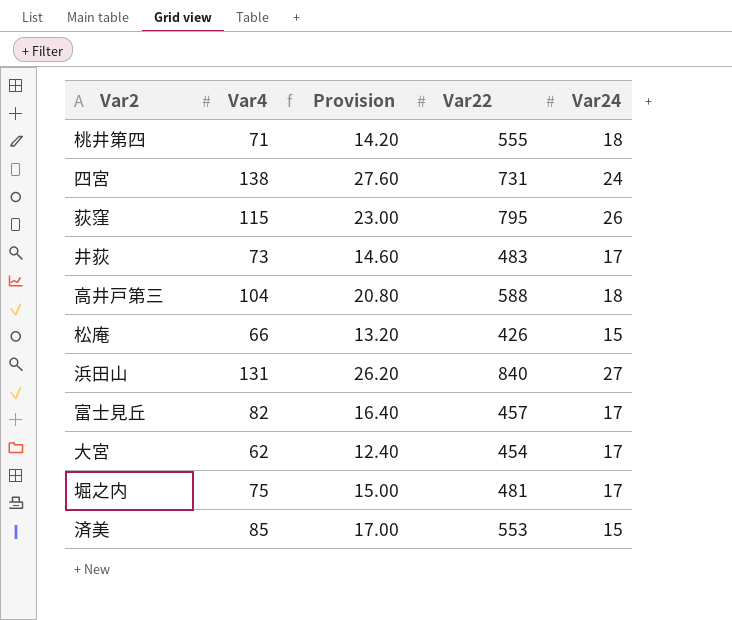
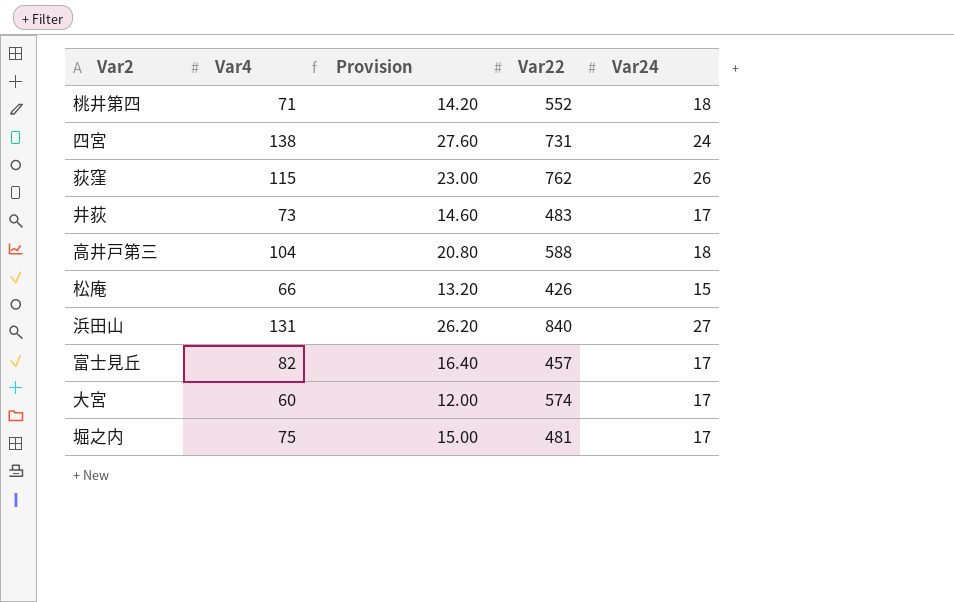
row 済美: 85 | 17.00 | 553 | 15 -> none
桃井第四 | Var22: 555 -> 552
荻窪 | Var22: 795 -> 762
大宮 | Var4: 62 -> 60
大宮 | Provision: 12.40 -> 12.00
大宮 | Var22: 454 -> 574

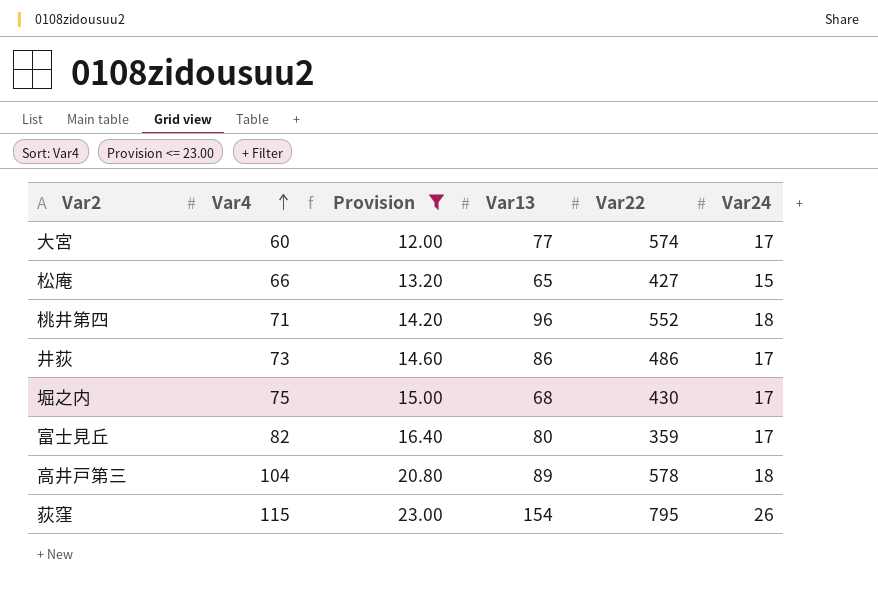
filter: none -> Provision <= 23.00
row order: none -> Var4 ascending
column Var13 | position: none -> 4
松庵 | Var22: 426 -> 427
井荻 | Var22: 483 -> 486
堀之内 | Var22: 481 -> 430
富士見丘 | Var22: 457 -> 359
高井戸第三 | Var22: 588 -> 578
荻窪 | Var22: 762 -> 795

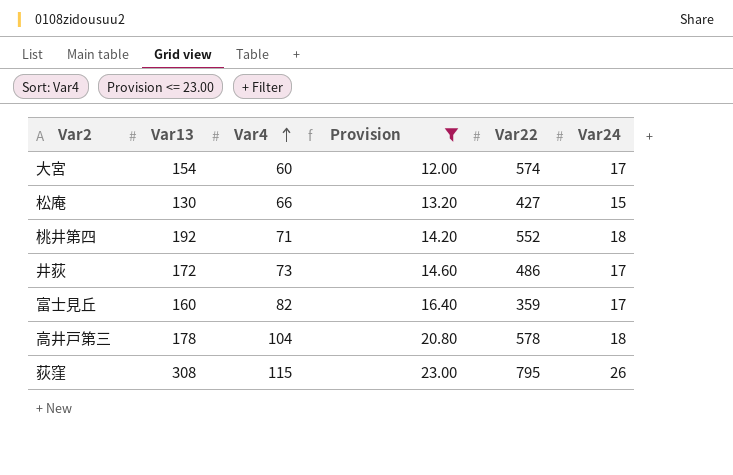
column Var13 | position: 4 -> 2
row 堀之内: 75 | 15.00 | 68 | 430 | 17 -> none
大宮 | Var13: 77 -> 154
松庵 | Var13: 65 -> 130
桃井第四 | Var13: 96 -> 192
井荻 | Var13: 86 -> 172
富士見丘 | Var13: 80 -> 160
高井戸第三 | Var13: 89 -> 178
荻窪 | Var13: 154 -> 308

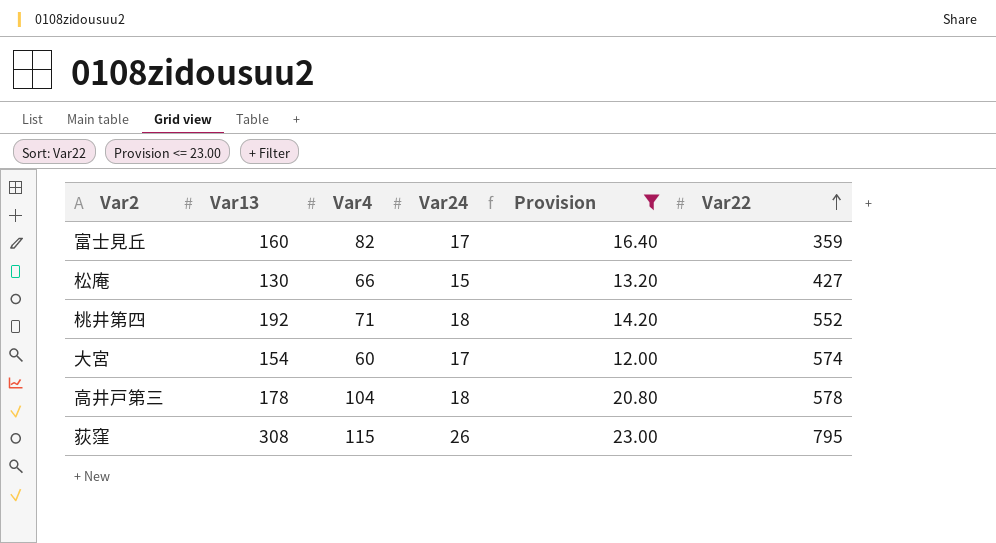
row order: Var4 ascending -> Var22 ascending
column Var24 | position: 6 -> 4
row 井荻: 172 | 73 | 14.60 | 486 | 17 -> none

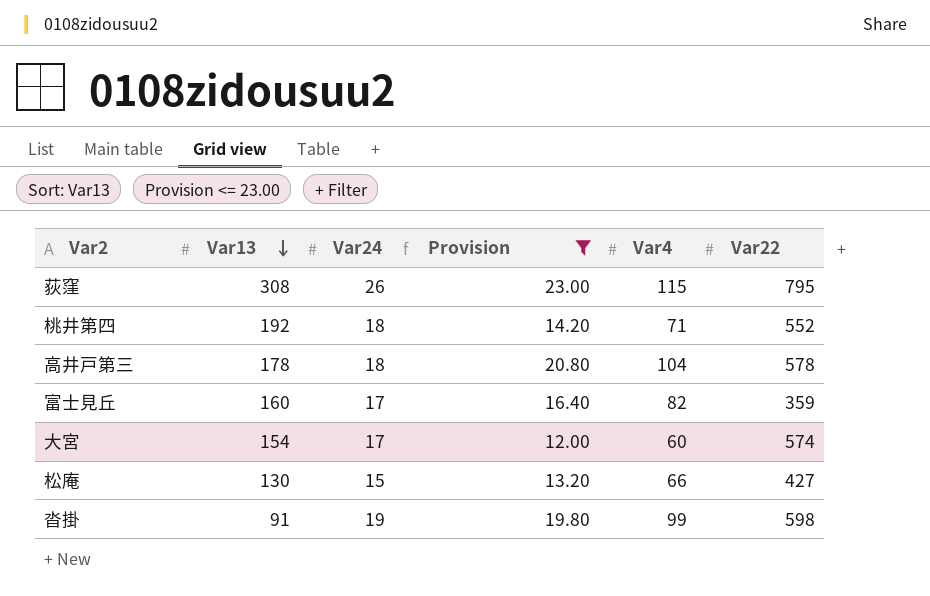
row order: Var22 ascending -> Var13 descending
column Var4 | position: 3 -> 5
row 沓掛: none -> 91 | 19 | 19.80 | 99 | 598

